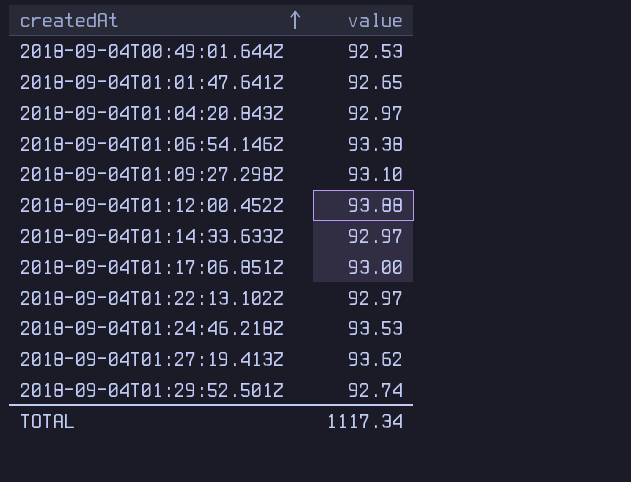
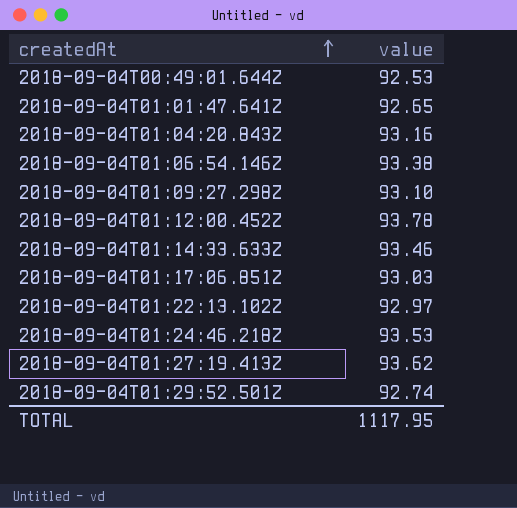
2018-09-04T01:04:20.843Z | value: 92.97 -> 93.16
2018-09-04T01:12:00.452Z | value: 93.88 -> 93.78
2018-09-04T01:14:33.633Z | value: 92.97 -> 93.46
2018-09-04T01:17:06.851Z | value: 93.00 -> 93.03
TOTAL | value: 1117.34 -> 1117.95

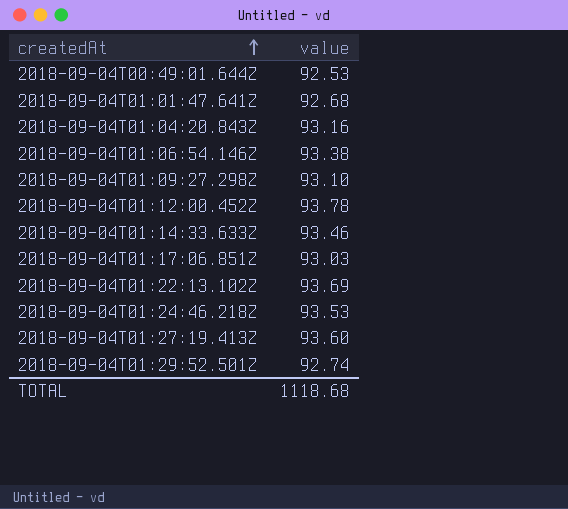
2018-09-04T01:01:47.641Z | value: 92.65 -> 92.68
2018-09-04T01:22:13.102Z | value: 92.97 -> 93.69
2018-09-04T01:27:19.413Z | value: 93.62 -> 93.60
TOTAL | value: 1117.95 -> 1118.68

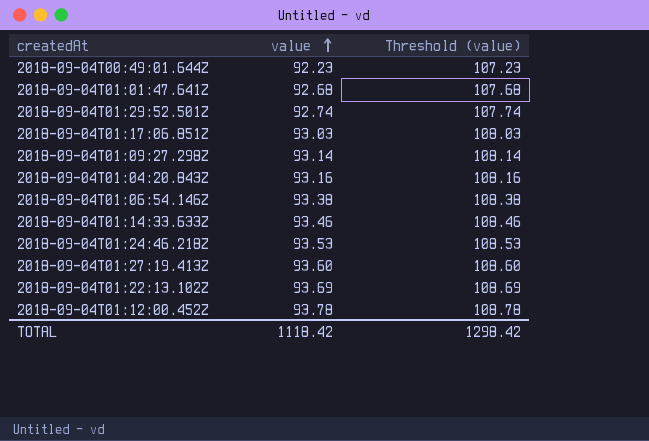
row order: createdAt ascending -> value ascending
column Threshold (value) | formula: none -> [value] + 15
2018-09-04T00:49:01.644Z | value: 92.53 -> 92.23
2018-09-04T01:09:27.298Z | value: 93.10 -> 93.14
TOTAL | value: 1118.68 -> 1118.42

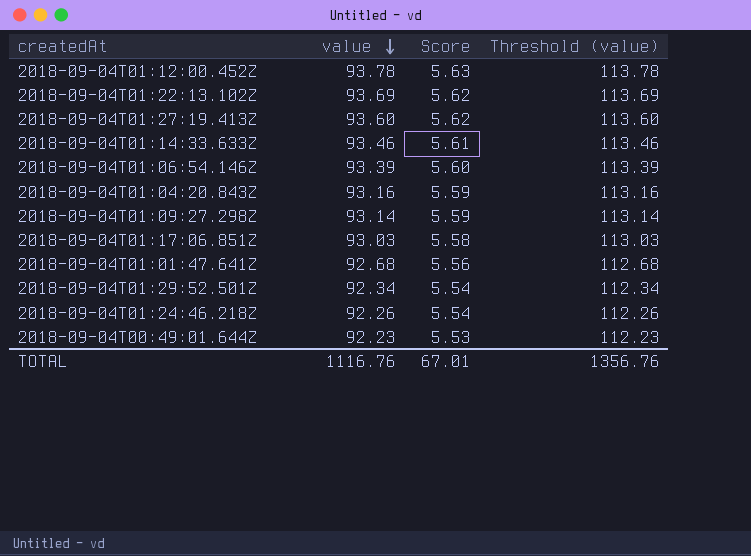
row order: value ascending -> value descending
column Score | formula: none -> [value] * 0.06
column Threshold (value) | formula: [value] + 15 -> [value] + 20
2018-09-04T01:06:54.146Z | value: 93.38 -> 93.39
2018-09-04T01:29:52.501Z | value: 92.74 -> 92.34
2018-09-04T01:24:46.218Z | value: 93.53 -> 92.26
TOTAL | value: 1118.42 -> 1116.76
TOTAL | Threshold (value): 1298.42 -> 1356.76

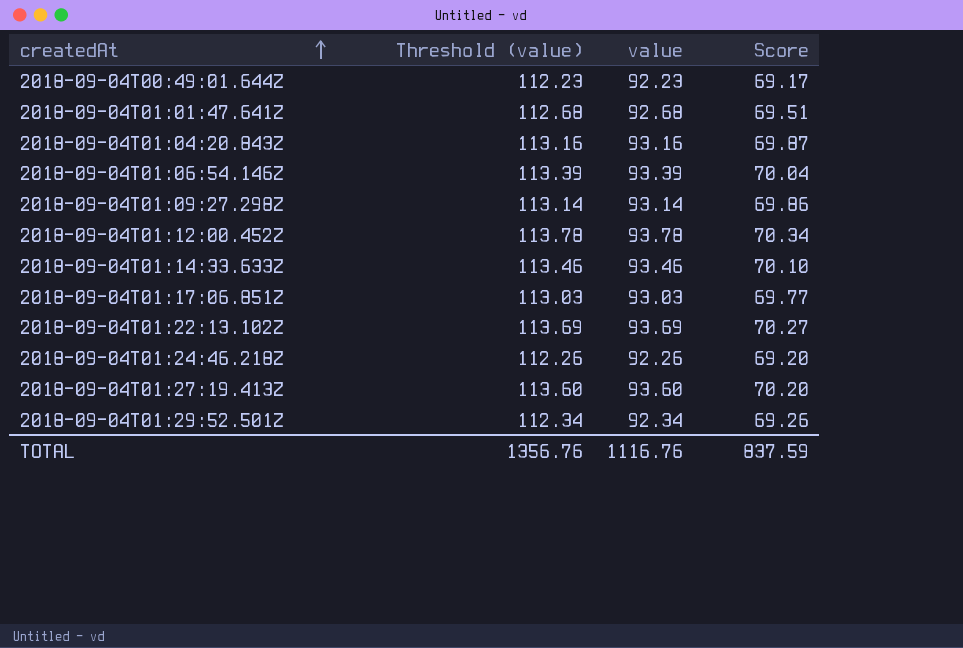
row order: value descending -> createdAt ascending
column Threshold (value) | position: 4 -> 2
column Score | formula: [value] * 0.06 -> [value] * 0.75
TOTAL | Score: 67.01 -> 837.59

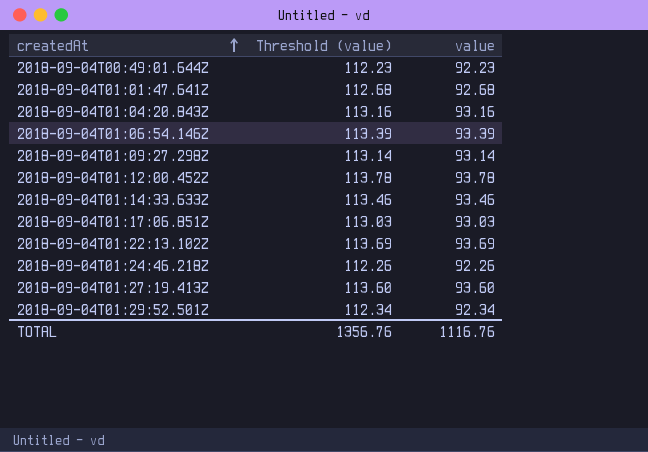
column Score | formula: [value] * 0.75 -> none

